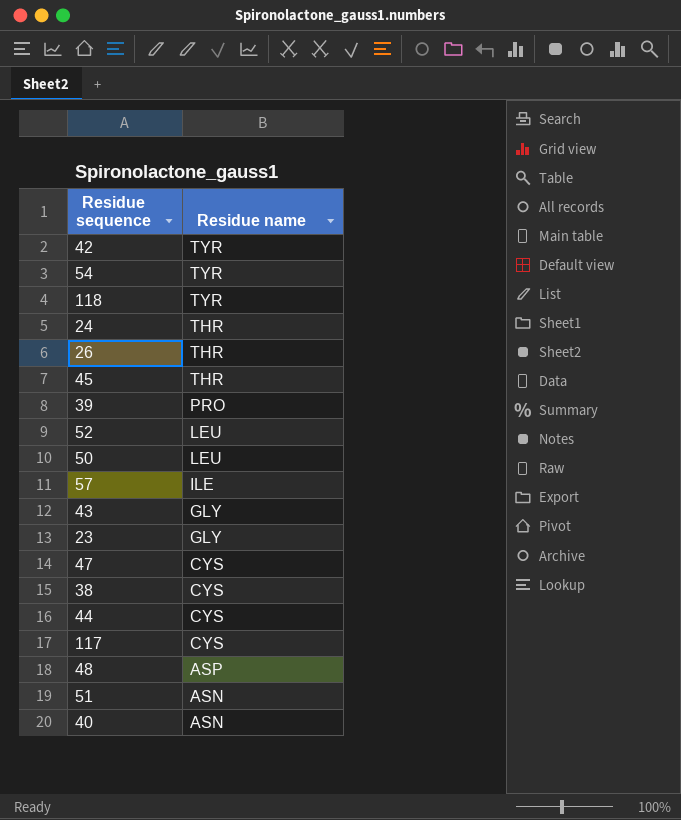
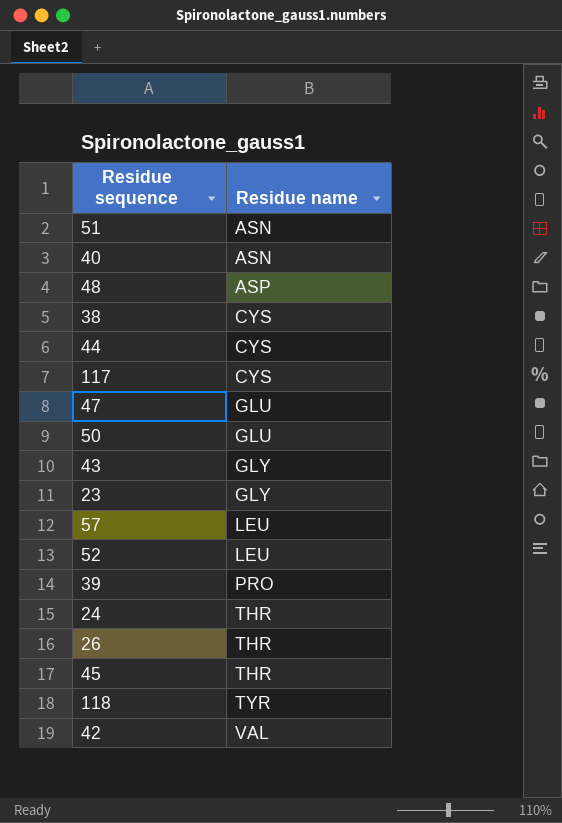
row order: Residue name descending -> Residue name ascending
row 54: TYR -> none
47 | Residue name: CYS -> GLU
50 | Residue name: LEU -> GLU
57 | Residue name: ILE -> LEU
42 | Residue name: TYR -> VAL

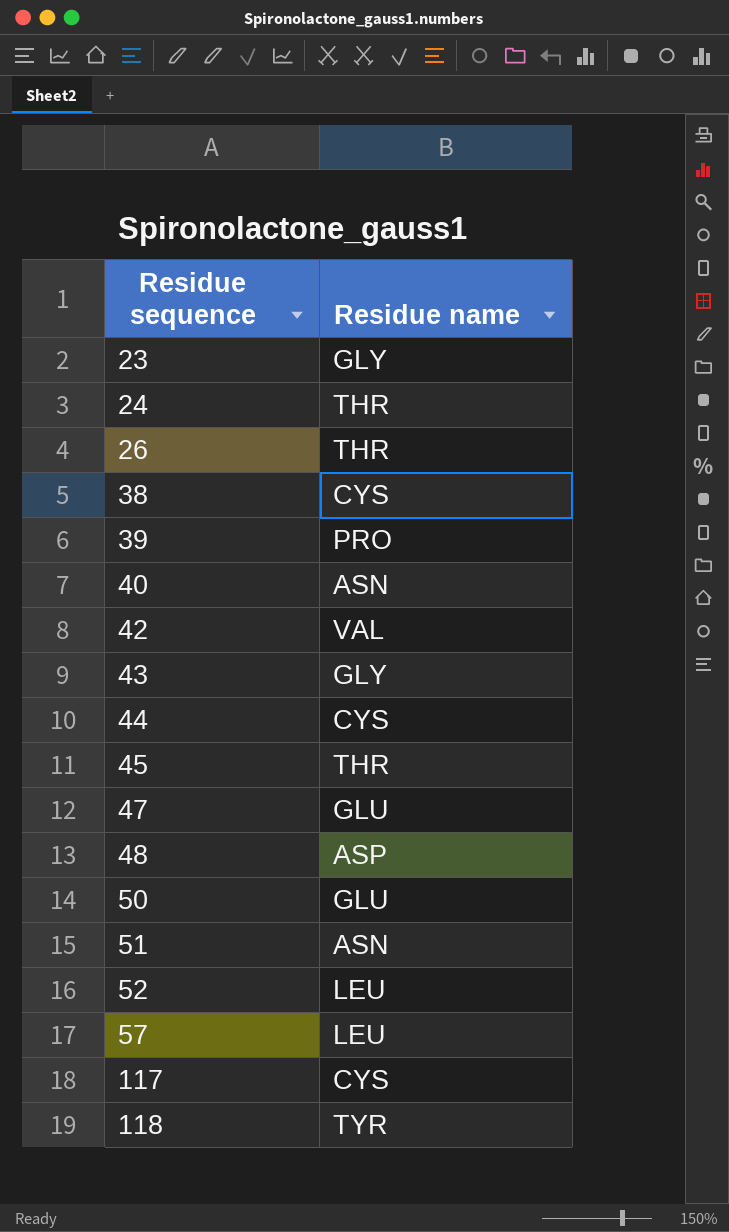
row order: Residue name ascending -> Residue sequence ascending

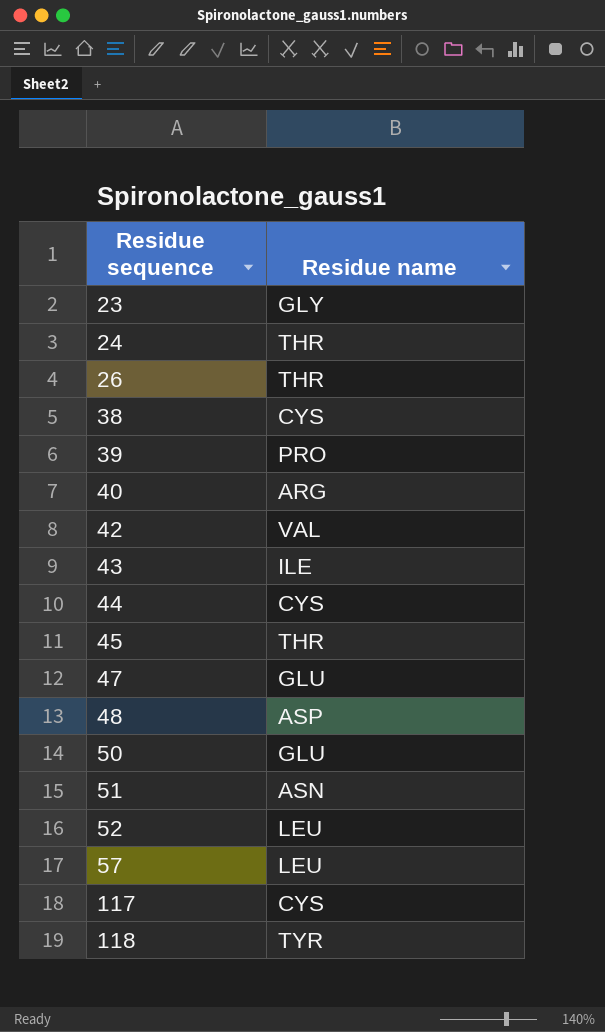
40 | Residue name: ASN -> ARG
43 | Residue name: GLY -> ILE

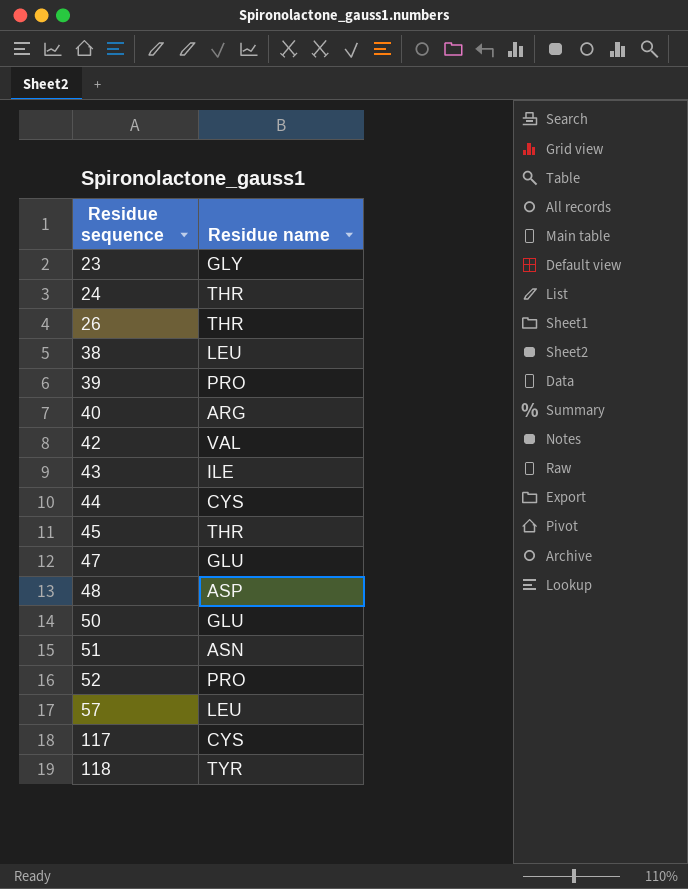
38 | Residue name: CYS -> LEU
52 | Residue name: LEU -> PRO

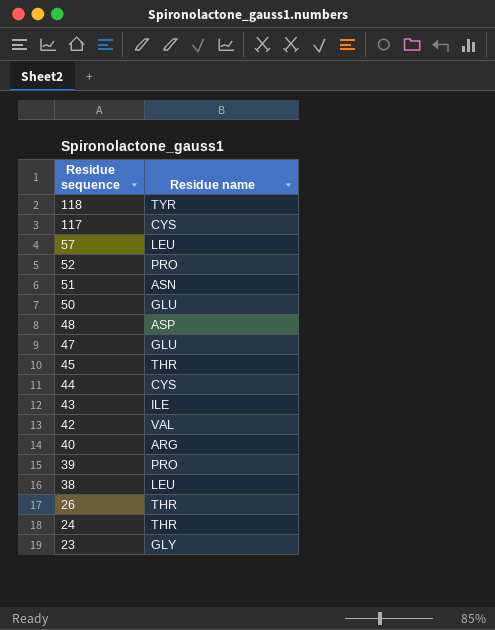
row order: Residue sequence ascending -> Residue sequence descending

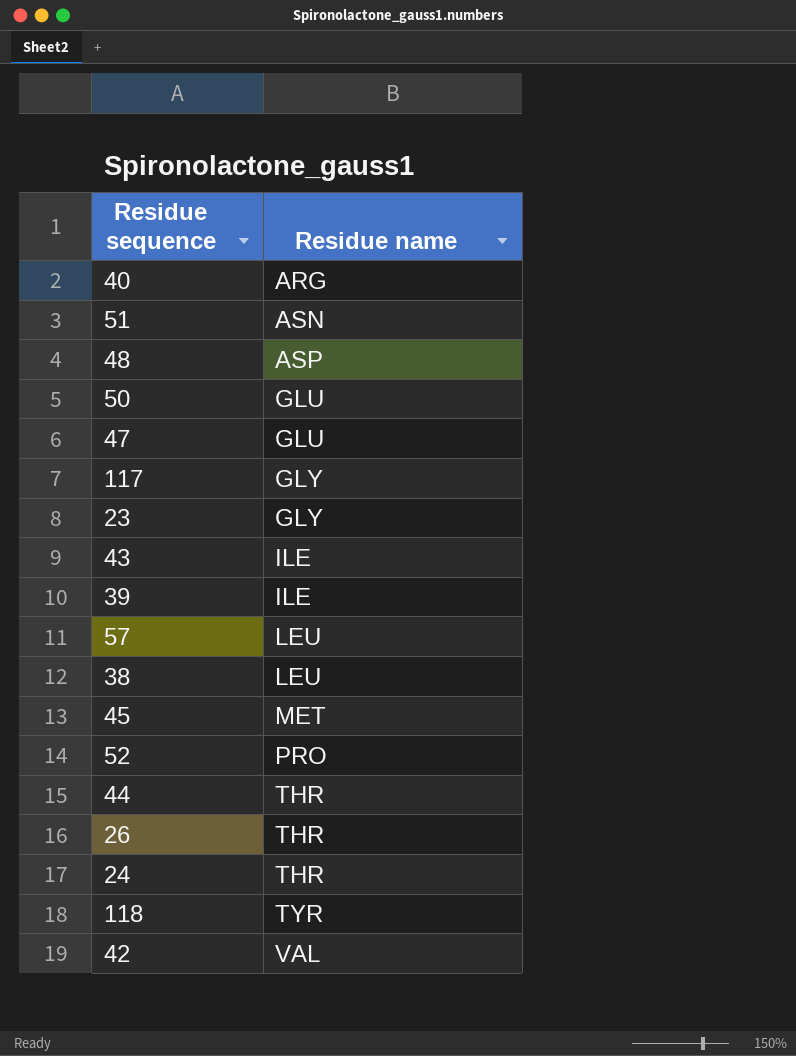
row order: Residue sequence descending -> Residue name ascending
117 | Residue name: CYS -> GLY
39 | Residue name: PRO -> ILE
45 | Residue name: THR -> MET
44 | Residue name: CYS -> THR

